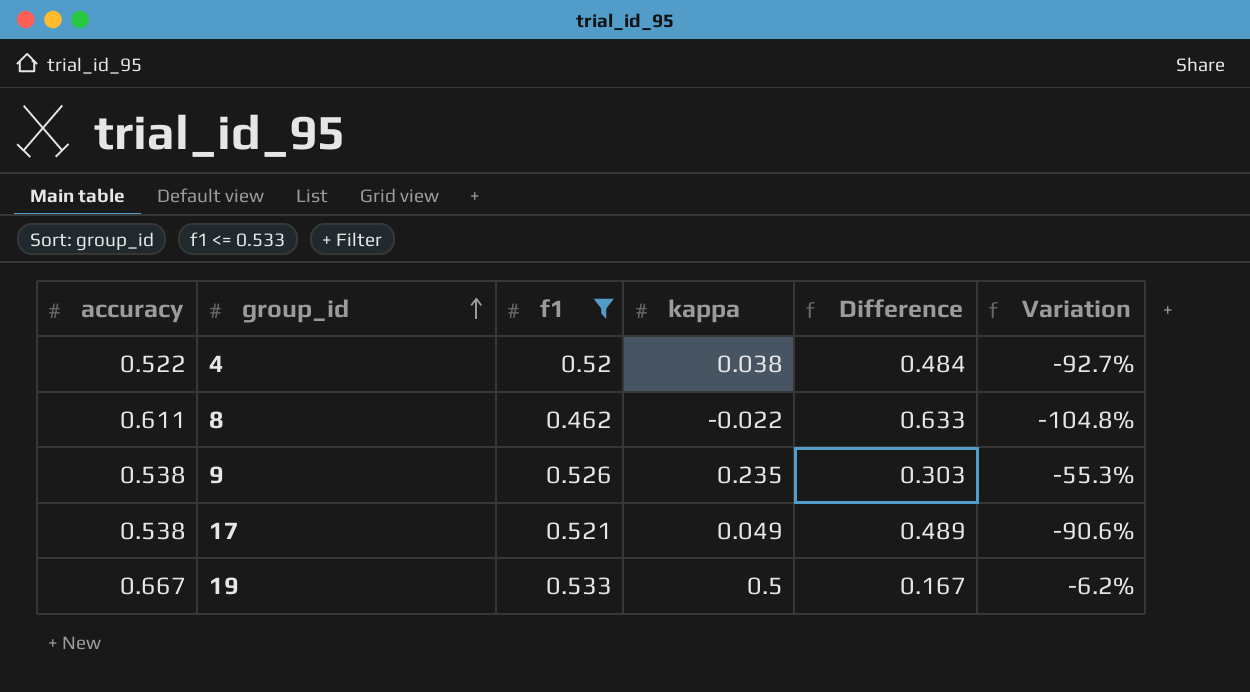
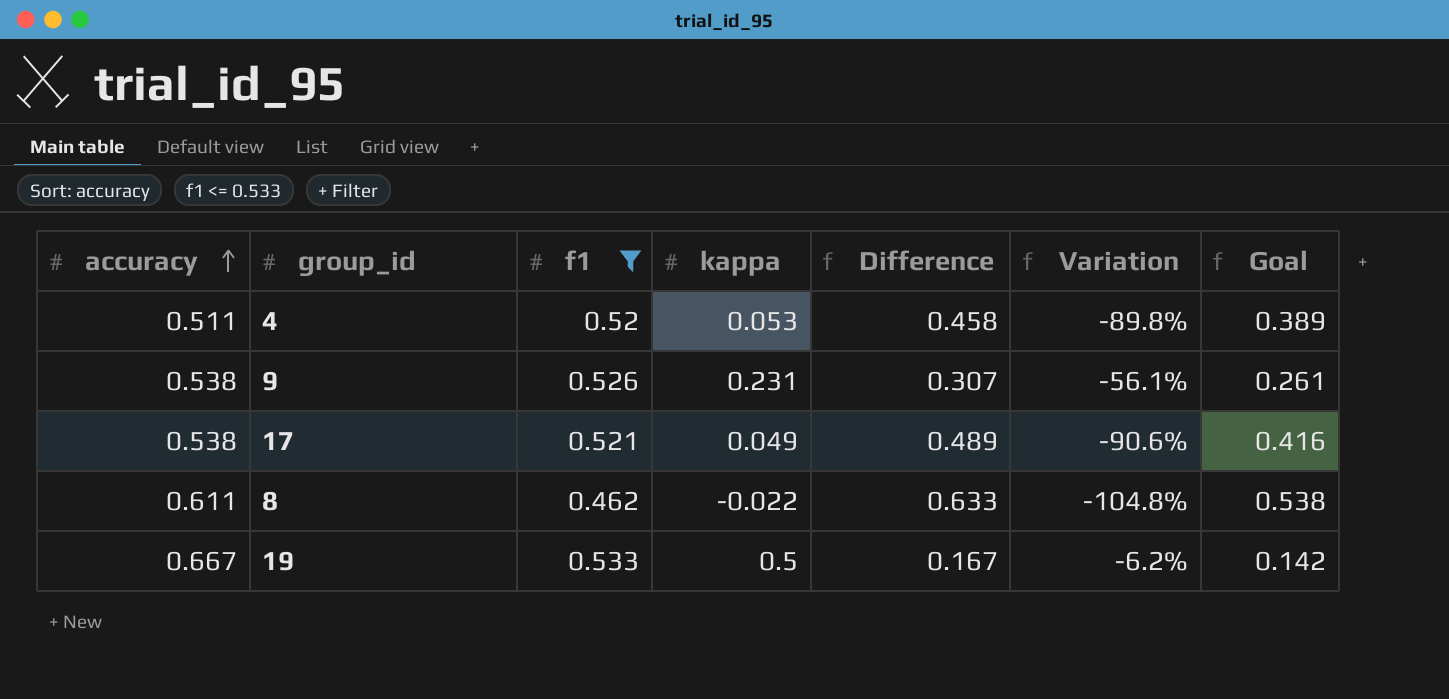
row order: group_id ascending -> accuracy ascending
column Goal | formula: none -> [Difference] * 0.85
4 | accuracy: 0.522 -> 0.511
4 | kappa: 0.038 -> 0.053
4 | Difference: 0.484 -> 0.458
4 | Variation: -92.7% -> -89.8%
9 | kappa: 0.235 -> 0.231
9 | Difference: 0.303 -> 0.307
9 | Variation: -55.3% -> -56.1%

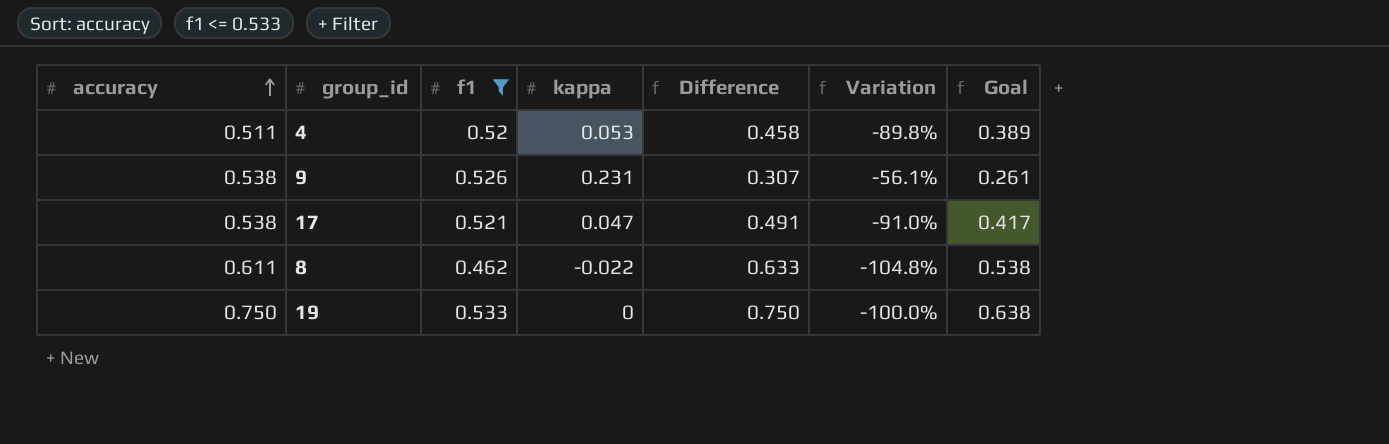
17 | kappa: 0.049 -> 0.047
17 | Difference: 0.489 -> 0.491
17 | Variation: -90.6% -> -91.0%
17 | Goal: 0.416 -> 0.417
19 | accuracy: 0.667 -> 0.750
19 | kappa: 0.5 -> 0
19 | Difference: 0.167 -> 0.750
19 | Variation: -6.2% -> -100.0%
19 | Goal: 0.142 -> 0.638

